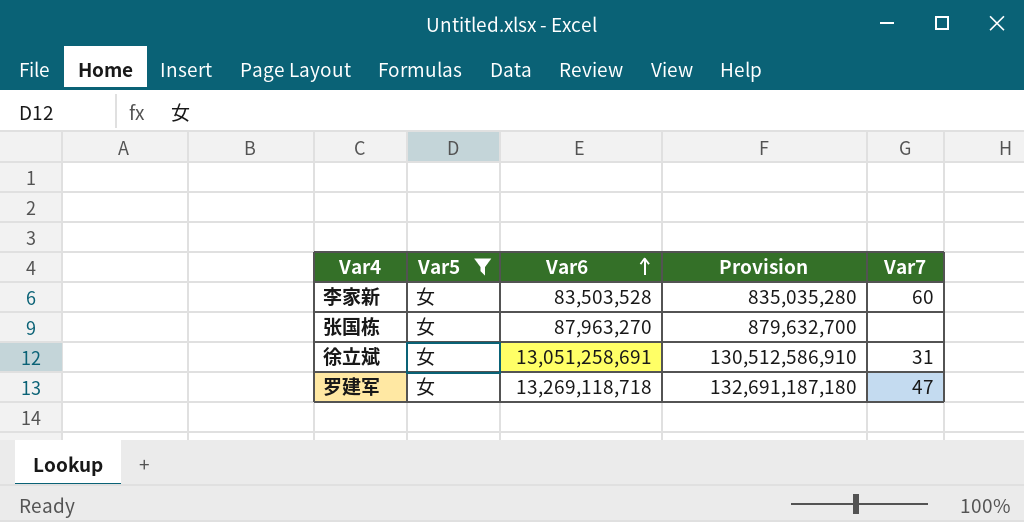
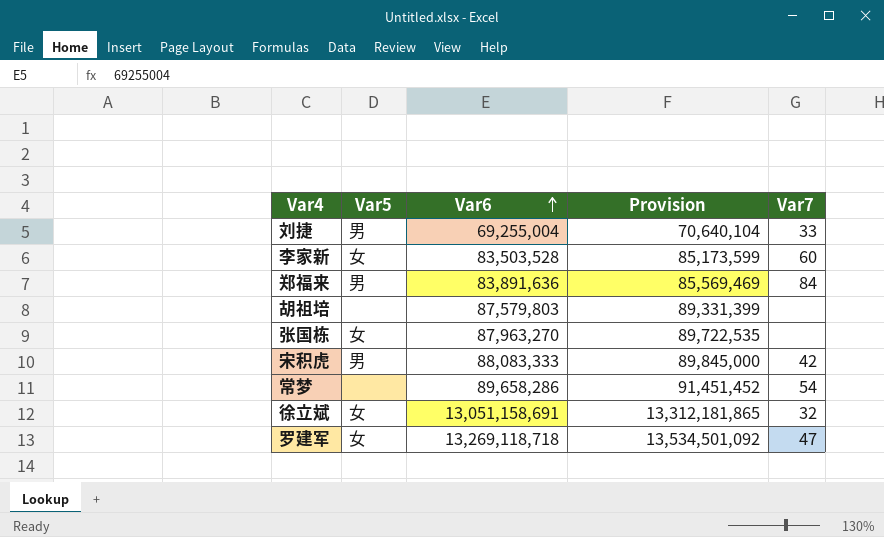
filter: Var5 = 女 -> none
column Provision | formula: [Var6] * 10 -> [Var6] * 1.02
徐立斌 | Var6: 13,051,258,691 -> 13,051,158,691
徐立斌 | Var7: 31 -> 32

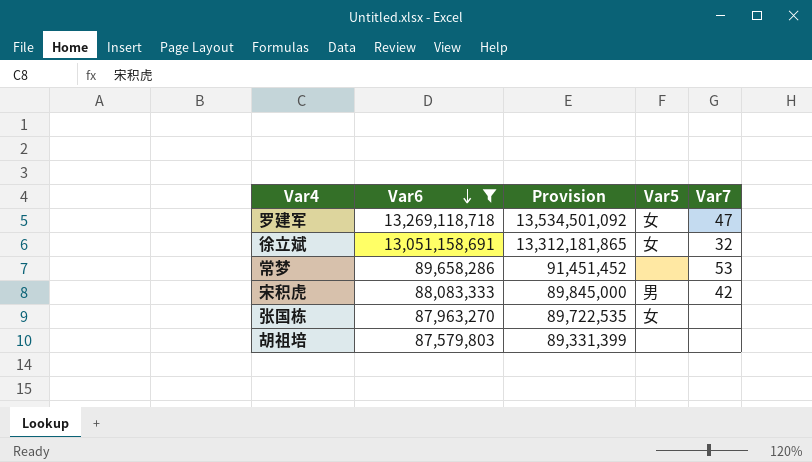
filter: none -> Var6 >= 87,579,803
row order: Var6 ascending -> Var6 descending
column Var5 | position: 2 -> 4
常梦 | Var7: 54 -> 53

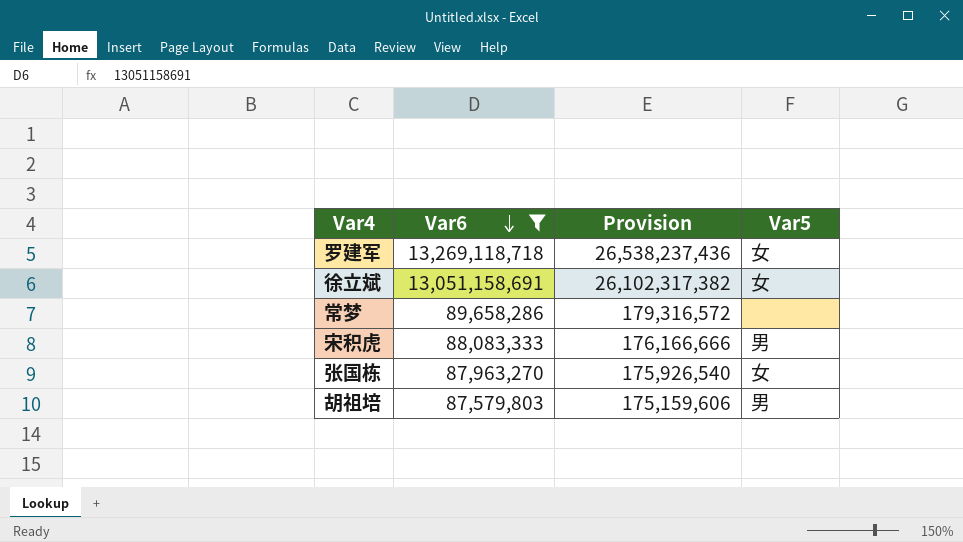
column Var7 | position: 5 -> none
column Provision | formula: [Var6] * 1.02 -> [Var6] * 2
胡祖培 | Var5: none -> 男

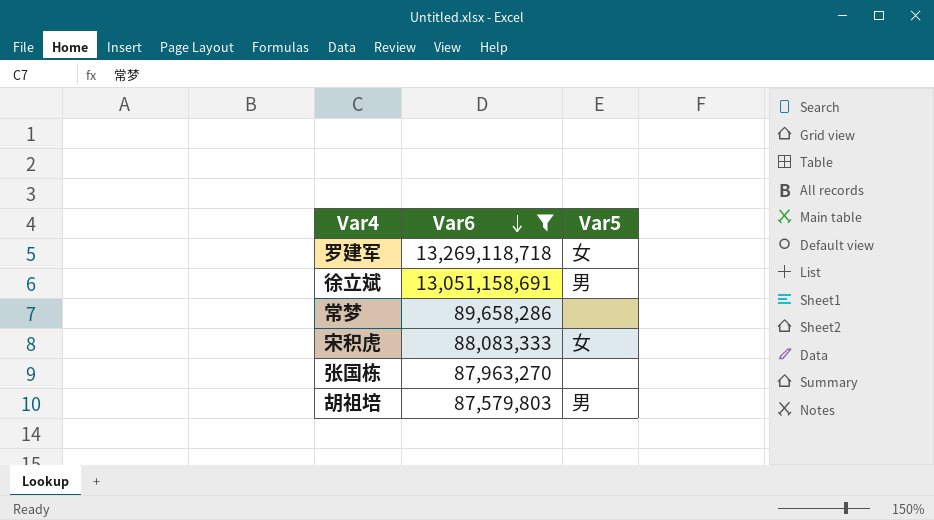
column Provision | formula: [Var6] * 2 -> none
徐立斌 | Var5: 女 -> 男
宋积虎 | Var5: 男 -> 女
张国栋 | Var5: 女 -> none

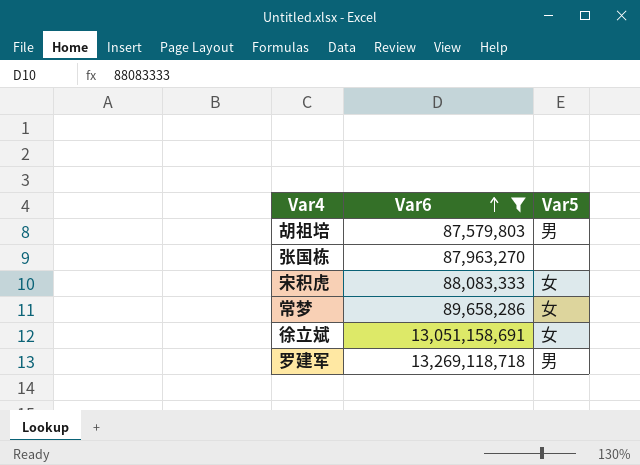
row order: Var6 descending -> Var6 ascending
常梦 | Var5: none -> 女
徐立斌 | Var5: 男 -> 女
罗建军 | Var5: 女 -> 男

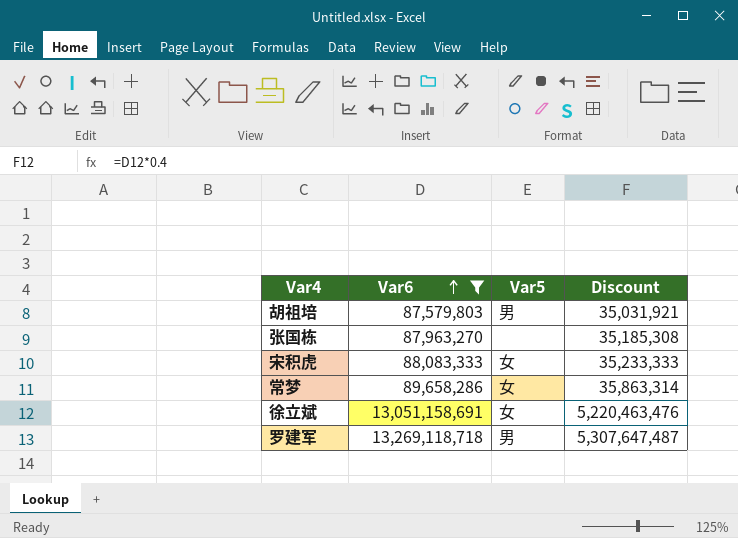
column Discount | formula: none -> [Var6] * 0.4

